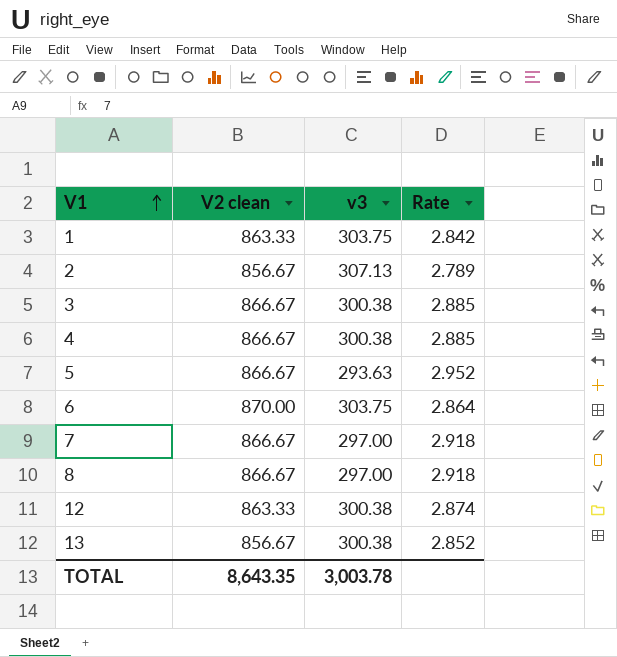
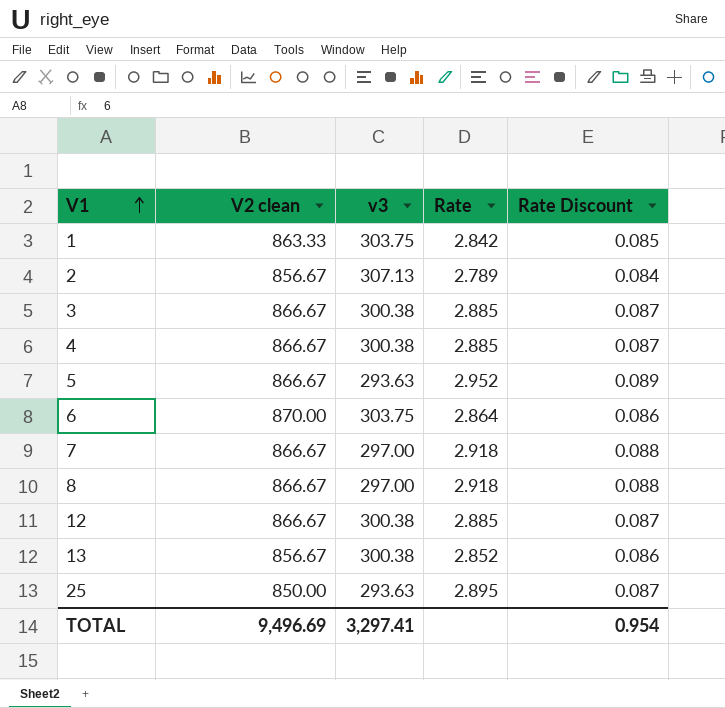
column Rate Discount | formula: none -> [Rate] * 0.03
12 | V2 clean: 863.33 -> 866.67
12 | Rate: 2.874 -> 2.885
row 25: none -> 850.00 | 293.63 | 2.895 | 0.087
TOTAL | V2 clean: 8,643.35 -> 9,496.69
TOTAL | v3: 3,003.78 -> 3,297.41

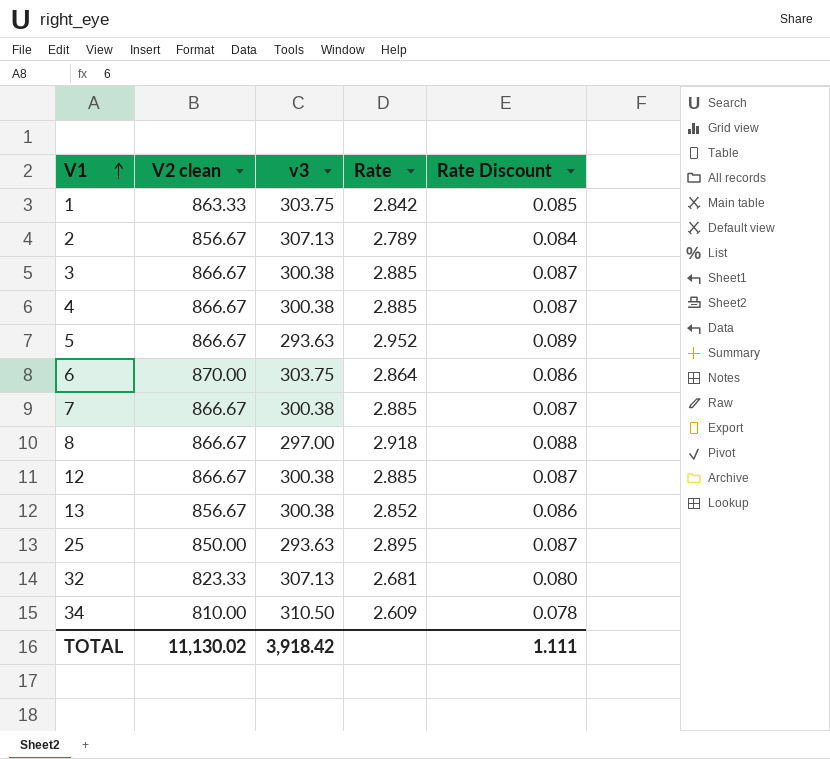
7 | v3: 297.00 -> 300.38
7 | Rate: 2.918 -> 2.885
7 | Rate Discount: 0.088 -> 0.087
row 32: none -> 823.33 | 307.13 | 2.681 | 0.080
row 34: none -> 810.00 | 310.50 | 2.609 | 0.078
TOTAL | V2 clean: 9,496.69 -> 11,130.02
TOTAL | v3: 3,297.41 -> 3,918.42
TOTAL | Rate Discount: 0.954 -> 1.111

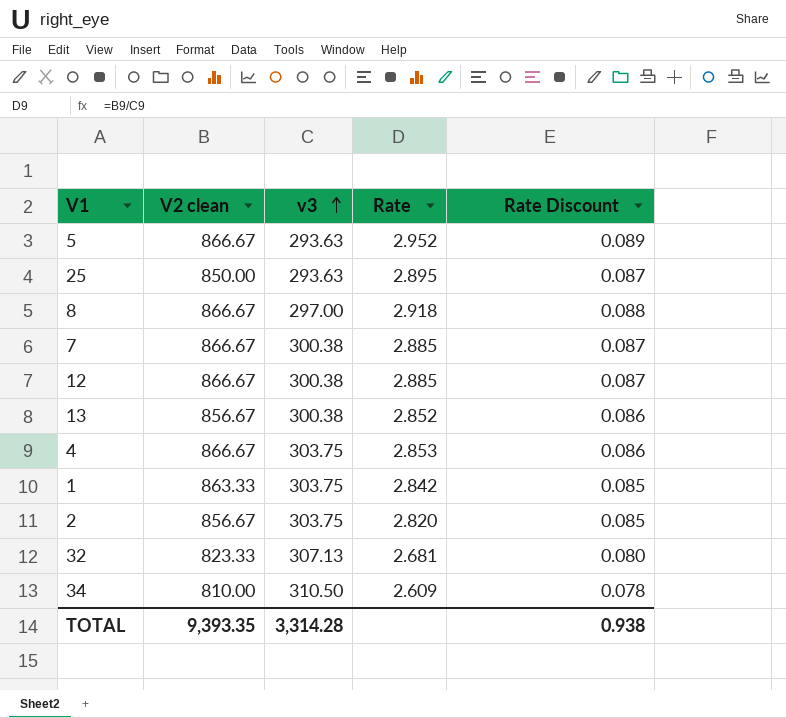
row order: V1 ascending -> v3 ascending
row 3: 866.67 | 300.38 | 2.885 | 0.087 -> none
row 6: 870.00 | 303.75 | 2.864 | 0.086 -> none
4 | v3: 300.38 -> 303.75
4 | Rate: 2.885 -> 2.853
4 | Rate Discount: 0.087 -> 0.086
2 | v3: 307.13 -> 303.75
2 | Rate: 2.789 -> 2.820
2 | Rate Discount: 0.084 -> 0.085
TOTAL | V2 clean: 11,130.02 -> 9,393.35
TOTAL | v3: 3,918.42 -> 3,314.28
TOTAL | Rate Discount: 1.111 -> 0.938

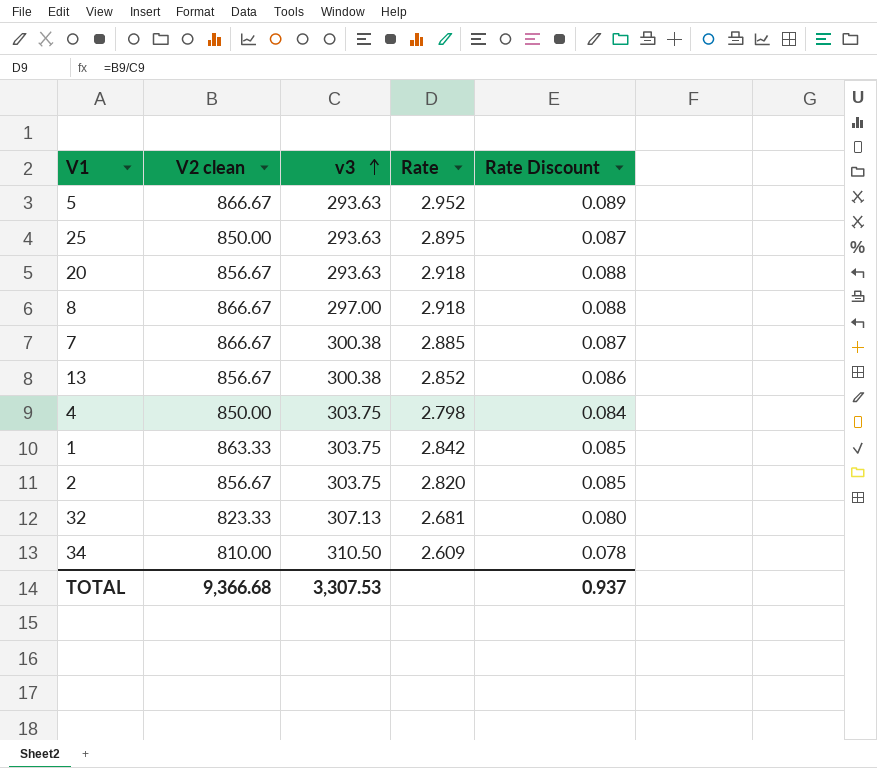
row 12: 866.67 | 300.38 | 2.885 | 0.087 -> none
row 20: none -> 856.67 | 293.63 | 2.918 | 0.088
4 | V2 clean: 866.67 -> 850.00
4 | Rate: 2.853 -> 2.798
4 | Rate Discount: 0.086 -> 0.084
TOTAL | V2 clean: 9,393.35 -> 9,366.68
TOTAL | v3: 3,314.28 -> 3,307.53
TOTAL | Rate Discount: 0.938 -> 0.937

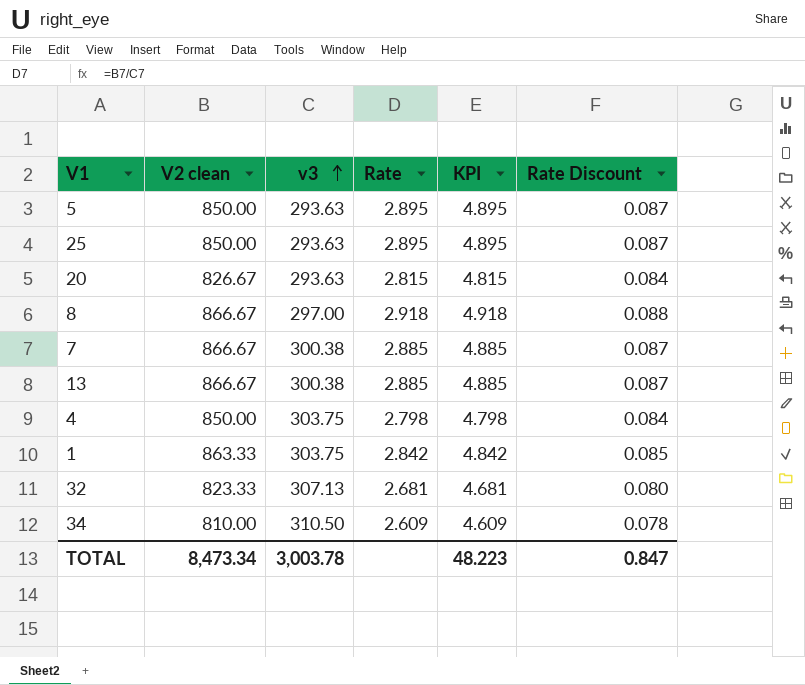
column KPI | formula: none -> [Rate] + 2
row 2: 856.67 | 303.75 | 2.820 | 0.085 -> none
5 | V2 clean: 866.67 -> 850.00
5 | Rate: 2.952 -> 2.895
5 | Rate Discount: 0.089 -> 0.087
20 | V2 clean: 856.67 -> 826.67
20 | Rate: 2.918 -> 2.815
20 | Rate Discount: 0.088 -> 0.084
13 | V2 clean: 856.67 -> 866.67
13 | Rate: 2.852 -> 2.885
13 | Rate Discount: 0.086 -> 0.087
TOTAL | V2 clean: 9,366.68 -> 8,473.34
TOTAL | v3: 3,307.53 -> 3,003.78
TOTAL | Rate Discount: 0.937 -> 0.847

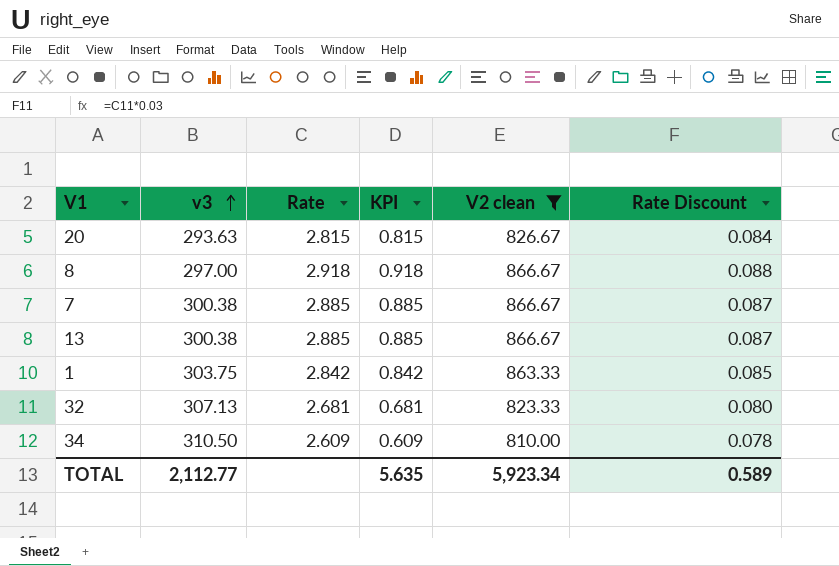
filter: none -> V2 clean != 850.00
column KPI | formula: [Rate] + 2 -> [Rate] - 2
column V2 clean | position: 2 -> 5
TOTAL | v3: 3,003.78 -> 2,112.77
TOTAL | KPI: 48.223 -> 5.635
TOTAL | V2 clean: 8,473.34 -> 5,923.34
TOTAL | Rate Discount: 0.847 -> 0.589

